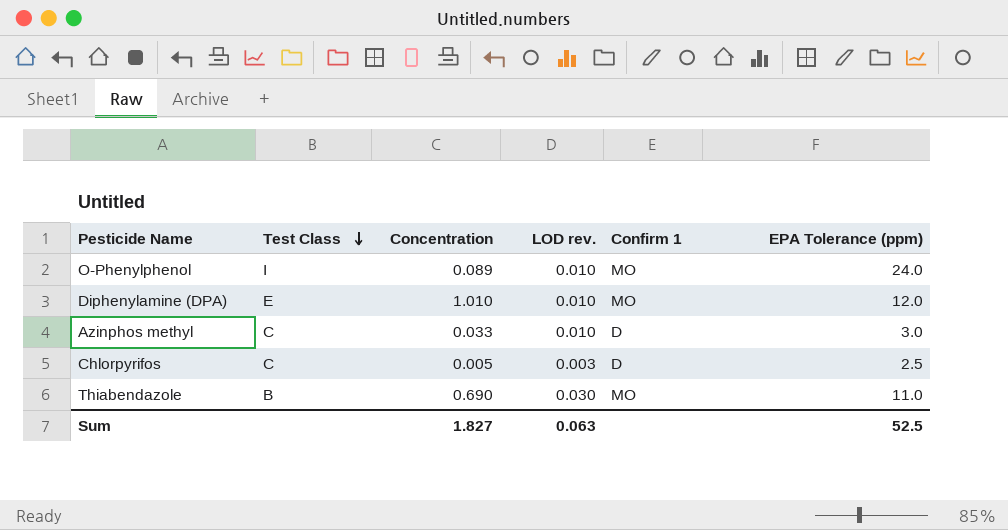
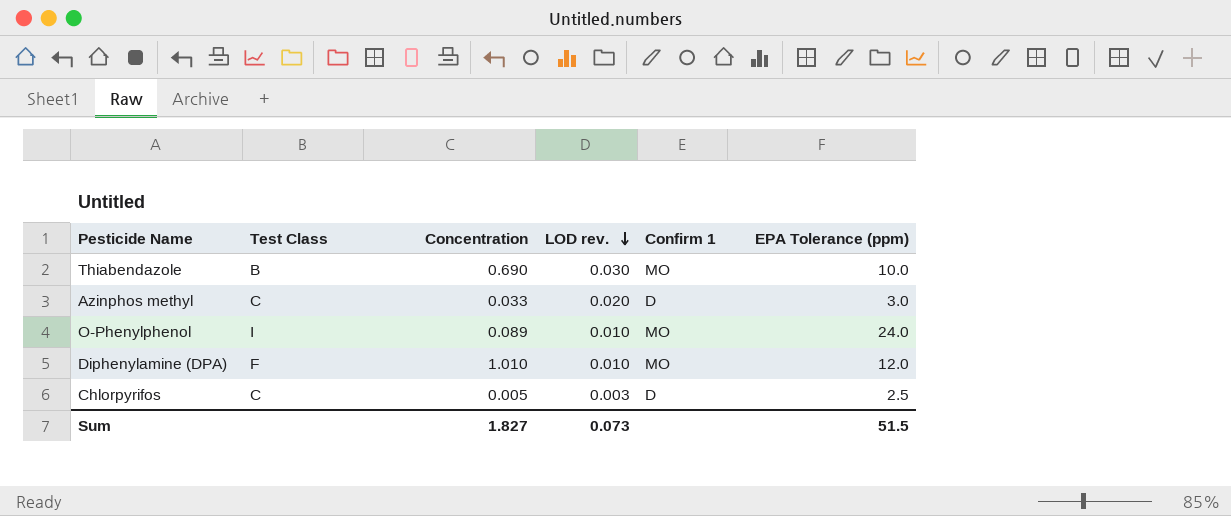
row order: Test Class descending -> LOD rev. descending
Thiabendazole | EPA Tolerance (ppm): 11.0 -> 10.0
Azinphos methyl | LOD rev.: 0.010 -> 0.020
Diphenylamine (DPA) | Test Class: E -> F
Sum | LOD rev.: 0.063 -> 0.073
Sum | EPA Tolerance (ppm): 52.5 -> 51.5

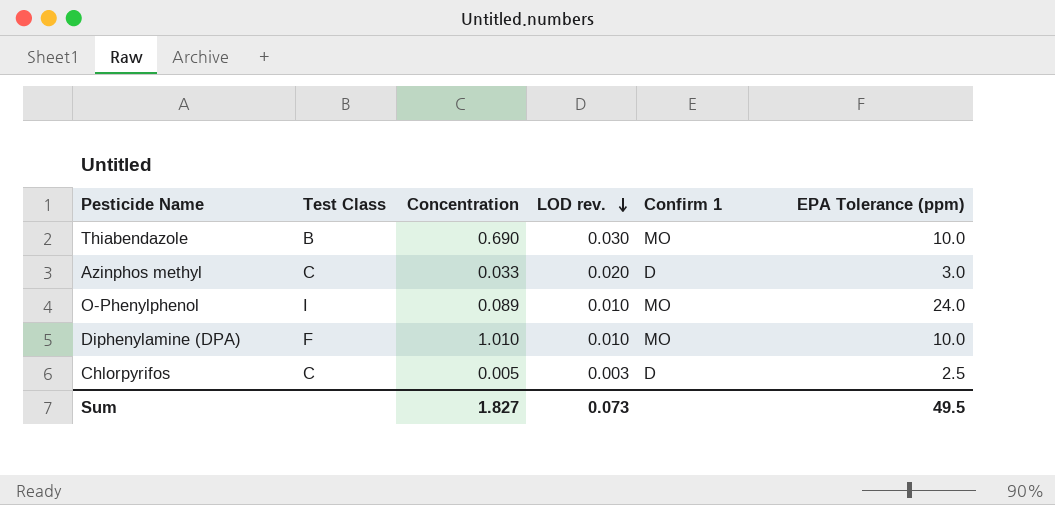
Diphenylamine (DPA) | EPA Tolerance (ppm): 12.0 -> 10.0
Sum | EPA Tolerance (ppm): 51.5 -> 49.5

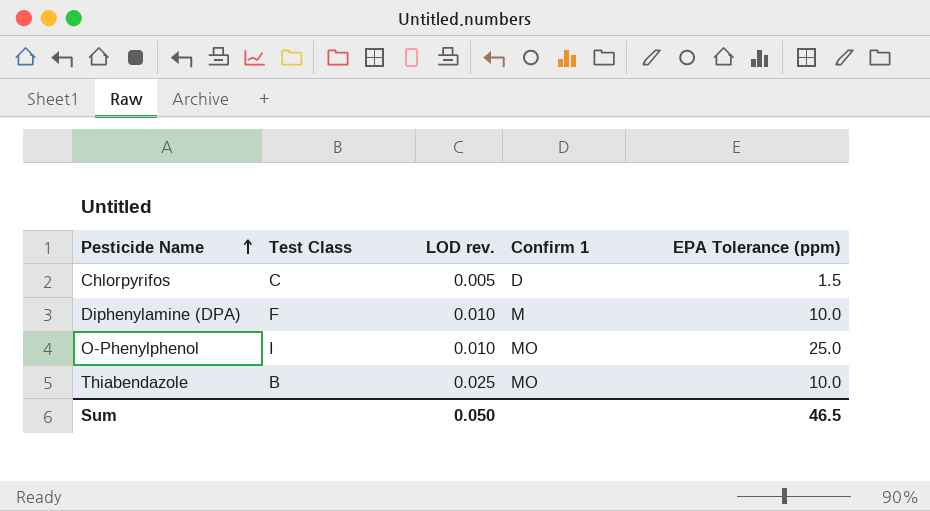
row order: LOD rev. descending -> Pesticide Name ascending
column Concentration | position: 3 -> none
row Azinphos methyl: C | 0.033 | 0.020 | D | 3.0 -> none
Chlorpyrifos | LOD rev.: 0.003 -> 0.005
Chlorpyrifos | EPA Tolerance (ppm): 2.5 -> 1.5
Diphenylamine (DPA) | Confirm 1: MO -> M
O-Phenylphenol | EPA Tolerance (ppm): 24.0 -> 25.0
Thiabendazole | LOD rev.: 0.030 -> 0.025
Sum | LOD rev.: 0.073 -> 0.050
Sum | EPA Tolerance (ppm): 49.5 -> 46.5

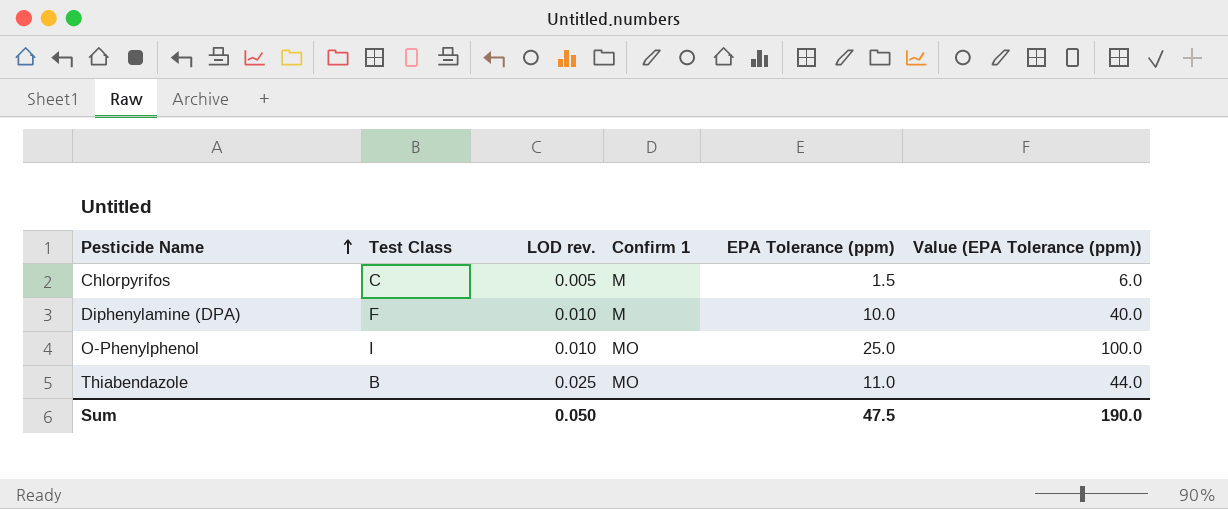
column Value (EPA Tolerance (ppm)) | formula: none -> [EPA Tolerance (ppm)] * 4
Chlorpyrifos | Confirm 1: D -> M
Thiabendazole | EPA Tolerance (ppm): 10.0 -> 11.0
Sum | EPA Tolerance (ppm): 46.5 -> 47.5

